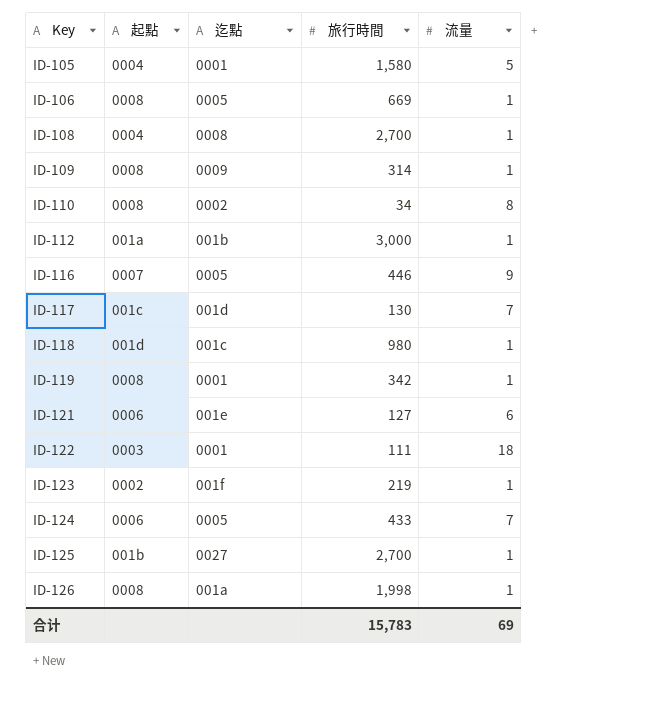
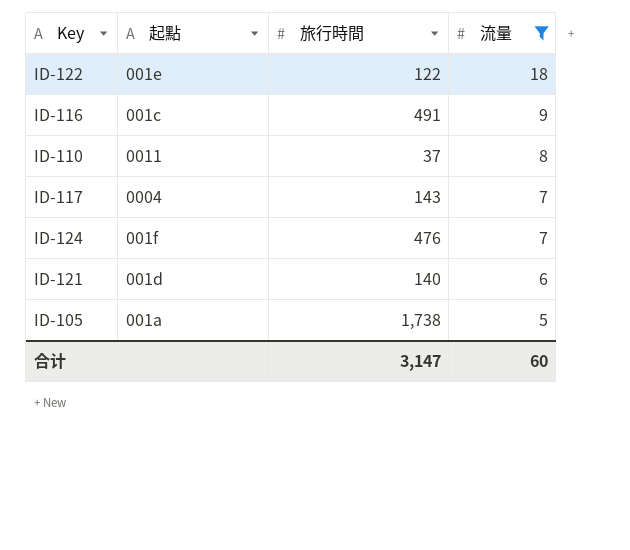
filter: none -> 流量 != 1
row order: Key ascending -> 流量 descending
column 迄點 | position: 3 -> none
ID-122 | 起點: 0003 -> 001e
ID-122 | 旅行時間: 111 -> 122
ID-116 | 起點: 0007 -> 001c
ID-116 | 旅行時間: 446 -> 491
ID-110 | 起點: 0008 -> 0011
ID-110 | 旅行時間: 34 -> 37
ID-117 | 起點: 001c -> 0004
ID-117 | 旅行時間: 130 -> 143
ID-124 | 起點: 0006 -> 001f
ID-124 | 旅行時間: 433 -> 476
ID-121 | 起點: 0006 -> 001d
ID-121 | 旅行時間: 127 -> 140
ID-105 | 起點: 0004 -> 001a
ID-105 | 旅行時間: 1,580 -> 1,738
合计 | 旅行時間: 15,783 -> 3,147
合计 | 流量: 69 -> 60

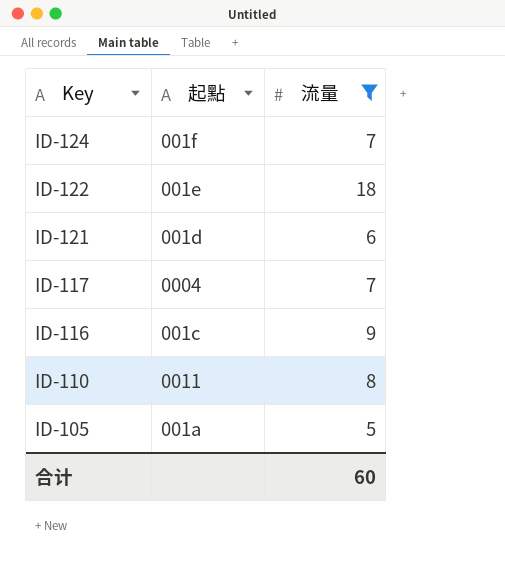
row order: 流量 descending -> Key descending
column 旅行時間 | position: 3 -> none

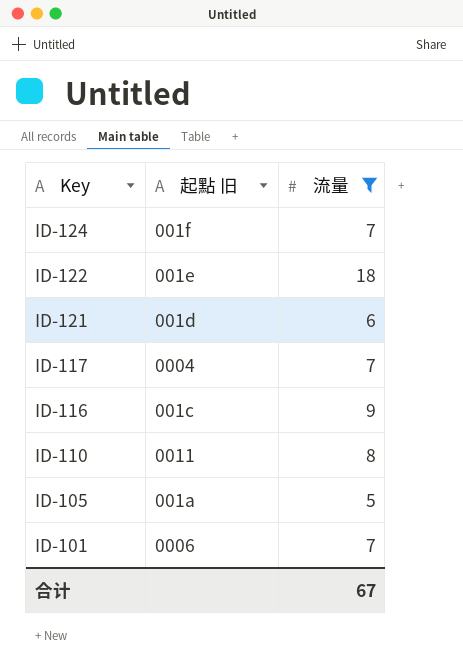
column name: 起點 -> 起點 旧
row ID-101: none -> 0006 | 7
合计 | 流量: 60 -> 67

